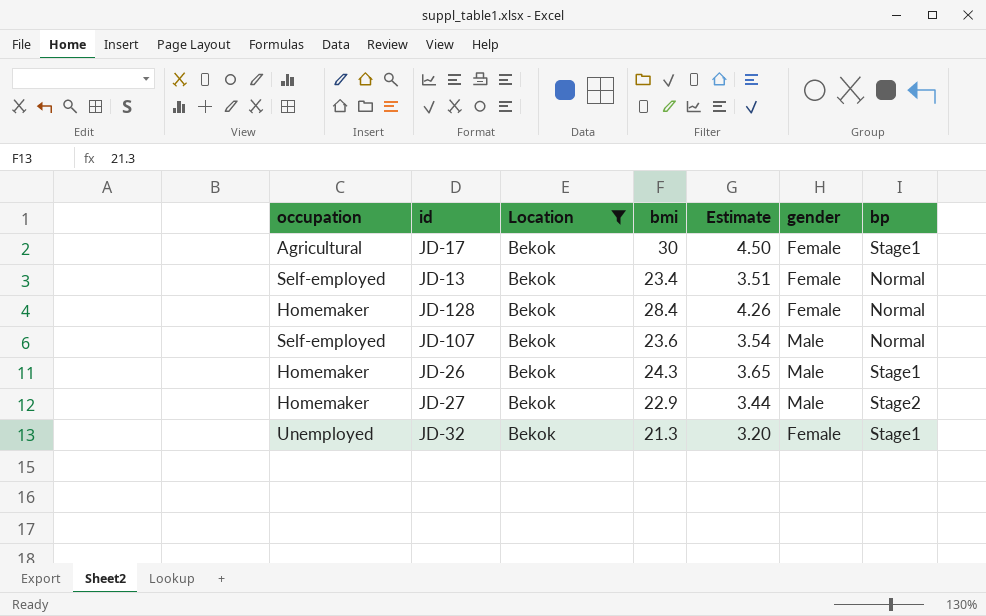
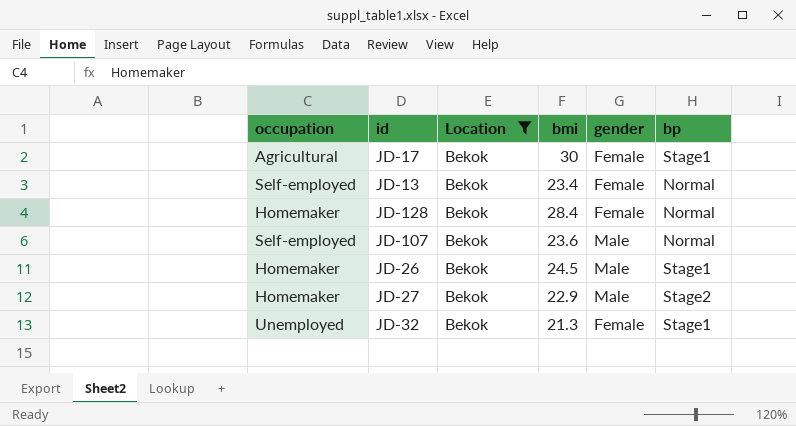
column Estimate | formula: [bmi] * 0.15 -> none
JD-26 | bmi: 24.3 -> 24.5

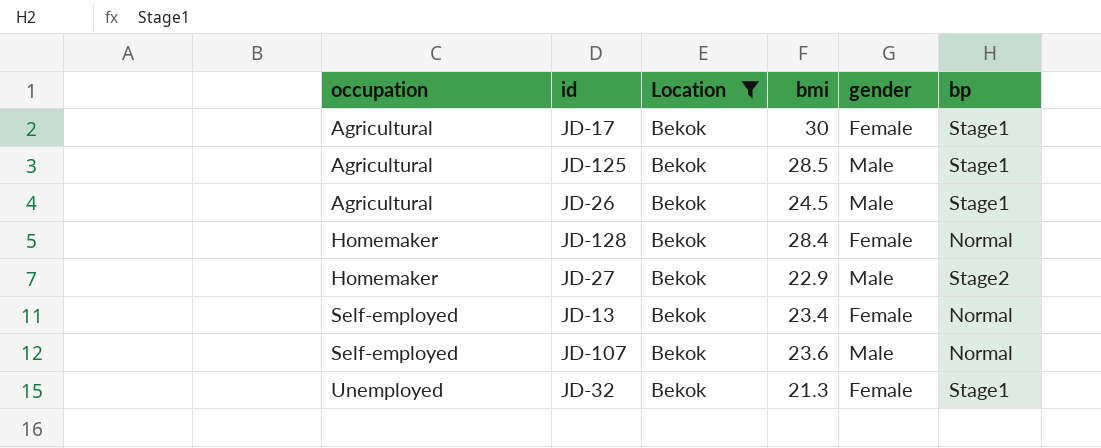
row order: none -> occupation ascending
row JD-125: none -> Agricultural | Bekok | 28.5 | Male | Stage1
JD-26 | occupation: Homemaker -> Agricultural

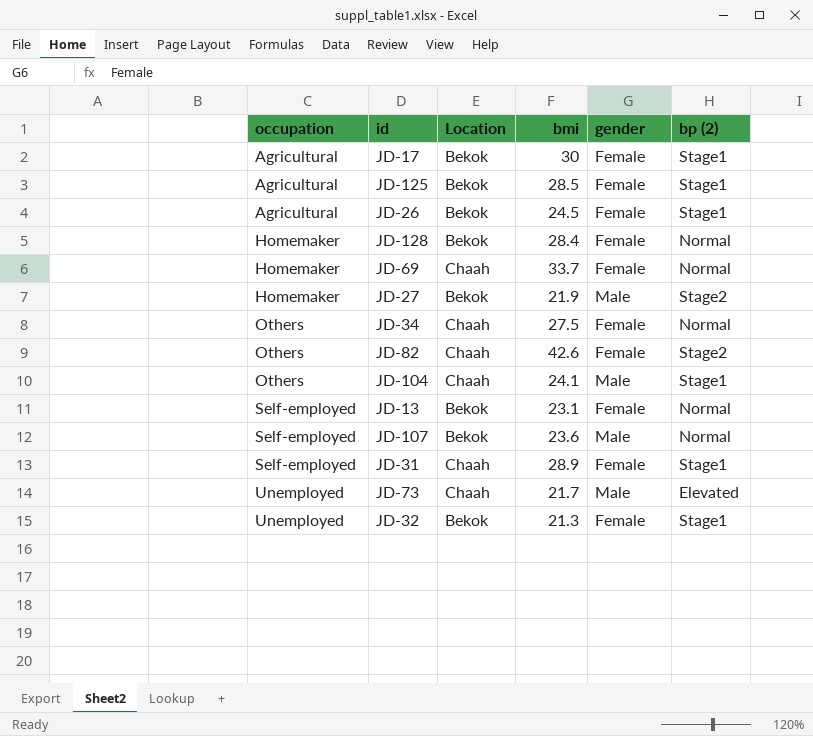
filter: Location = Bekok -> none
column name: bp -> bp (2)
JD-125 | gender: Male -> Female
JD-26 | gender: Male -> Female
JD-27 | bmi: 22.9 -> 21.9
JD-13 | bmi: 23.4 -> 23.1

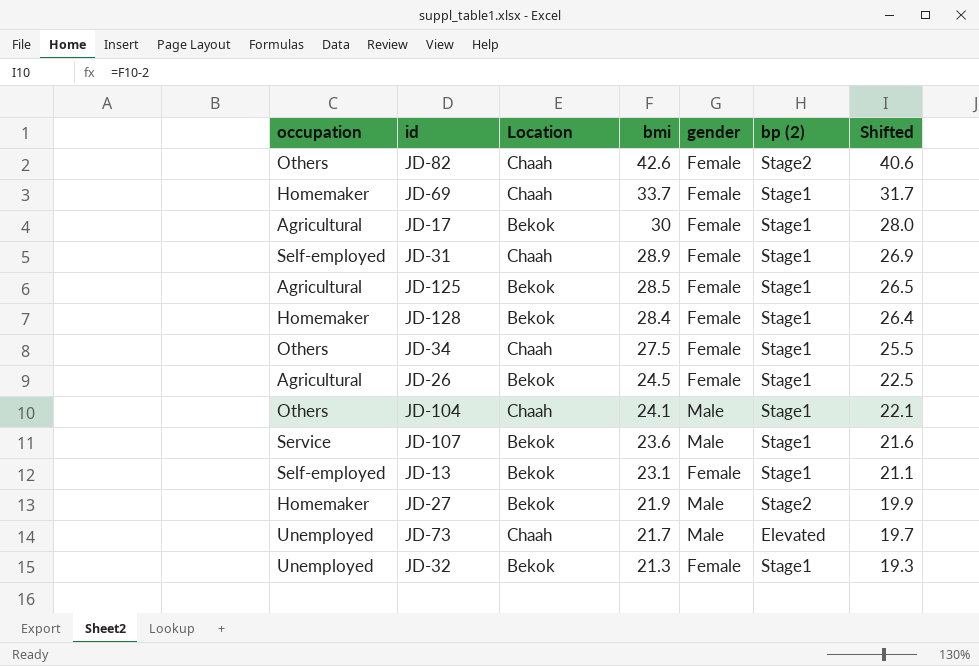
row order: occupation ascending -> bmi descending
column Shifted | formula: none -> [bmi] - 2
JD-69 | bp (2): Normal -> Stage1
JD-128 | bp (2): Normal -> Stage1
JD-34 | bp (2): Normal -> Stage1
JD-107 | occupation: Self-employed -> Service
JD-107 | bp (2): Normal -> Stage1
JD-13 | bp (2): Normal -> Stage1

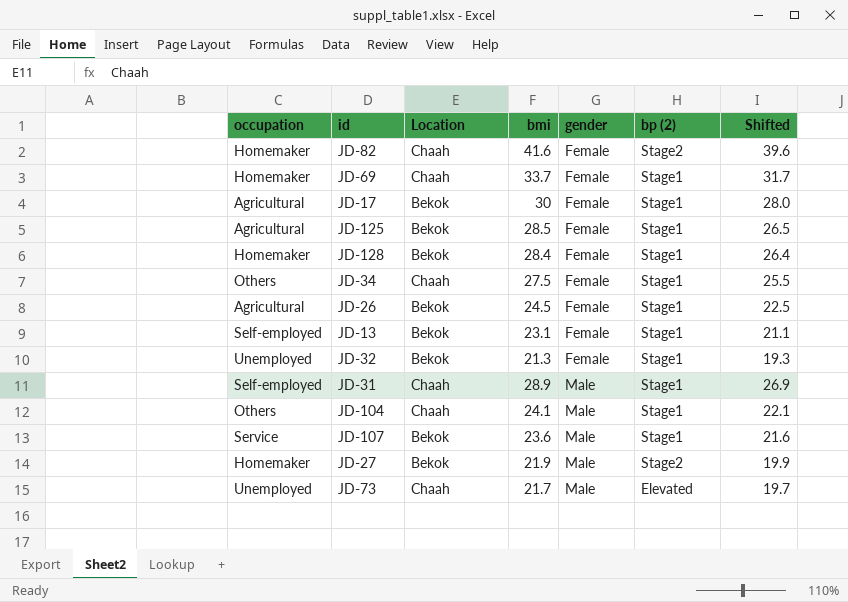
row order: bmi descending -> gender ascending
JD-82 | occupation: Others -> Homemaker
JD-82 | bmi: 42.6 -> 41.6
JD-82 | Shifted: 40.6 -> 39.6
JD-31 | gender: Female -> Male

